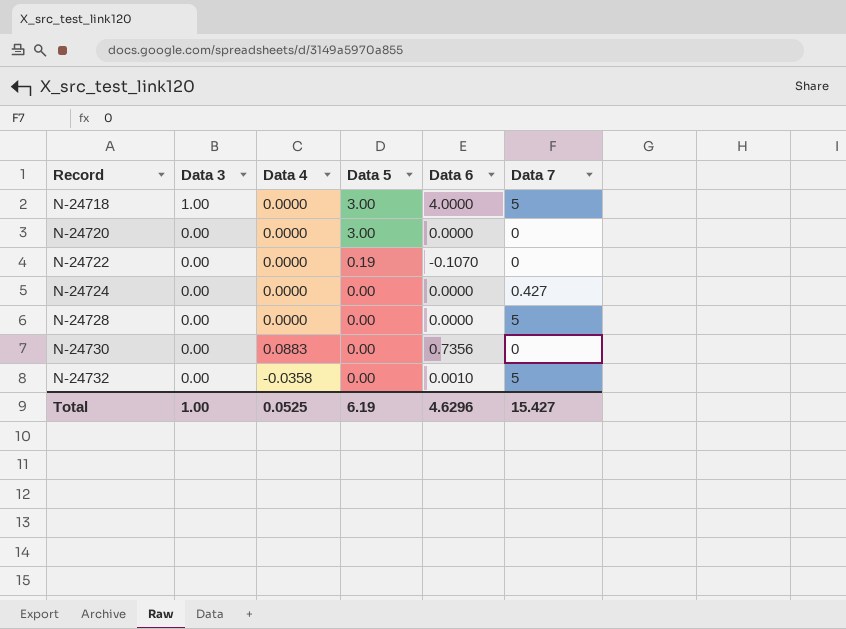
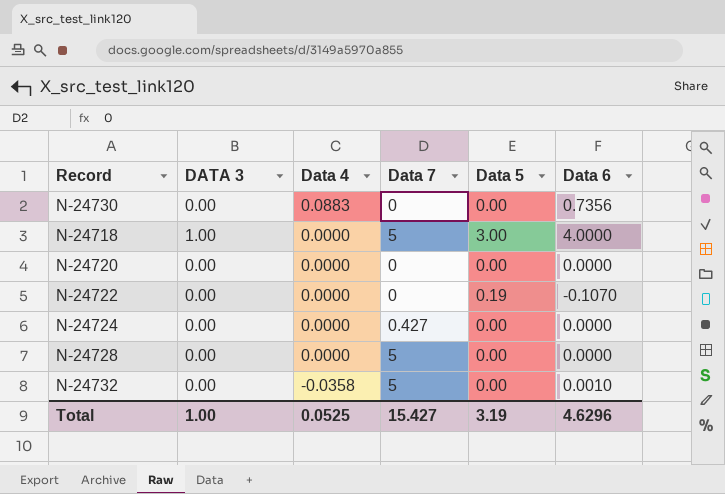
row order: Record ascending -> Data 4 descending
column name: Data 3 -> DATA 3
column Data 7 | position: 6 -> 4
N-24720 | Data 5: 3.00 -> 0.00
Total | Data 5: 6.19 -> 3.19

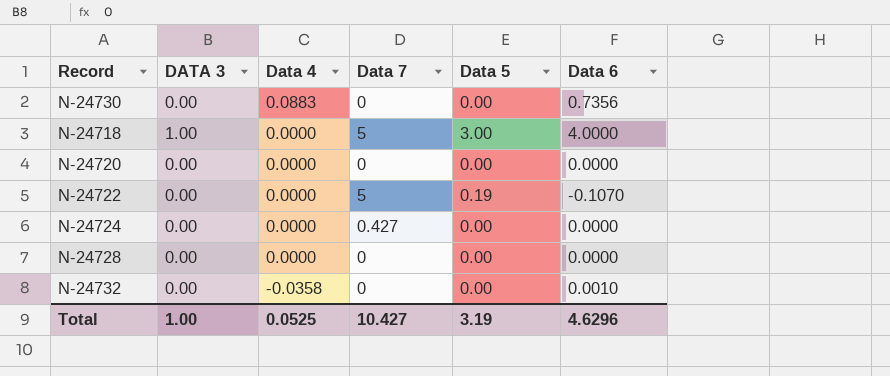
N-24722 | Data 7: 0 -> 5
N-24728 | Data 7: 5 -> 0
N-24732 | Data 7: 5 -> 0
Total | Data 7: 15.427 -> 10.427

